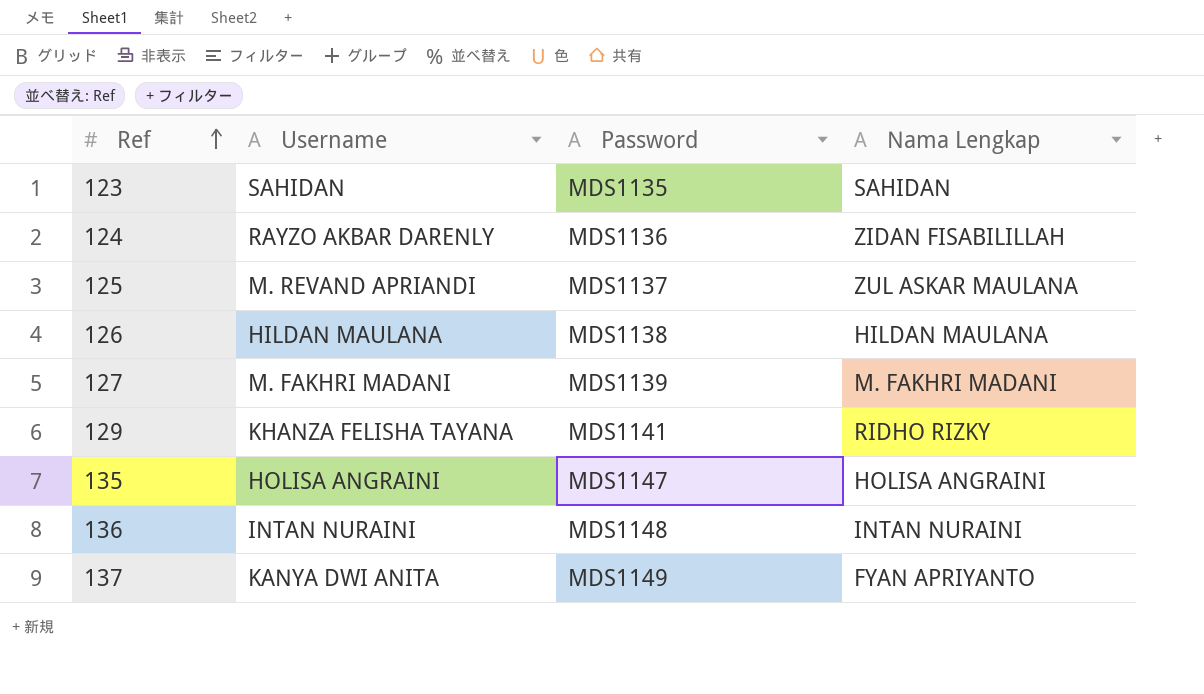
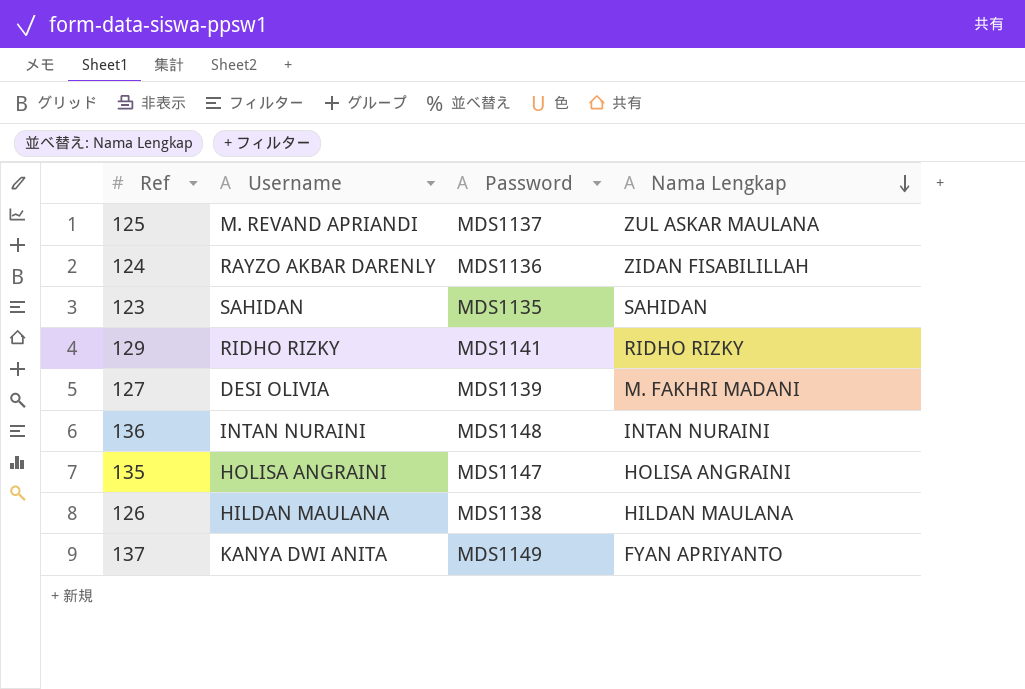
row order: Ref ascending -> Nama Lengkap descending
129 | Username: KHANZA FELISHA TAYANA -> RIDHO RIZKY
127 | Username: M. FAKHRI MADANI -> DESI OLIVIA

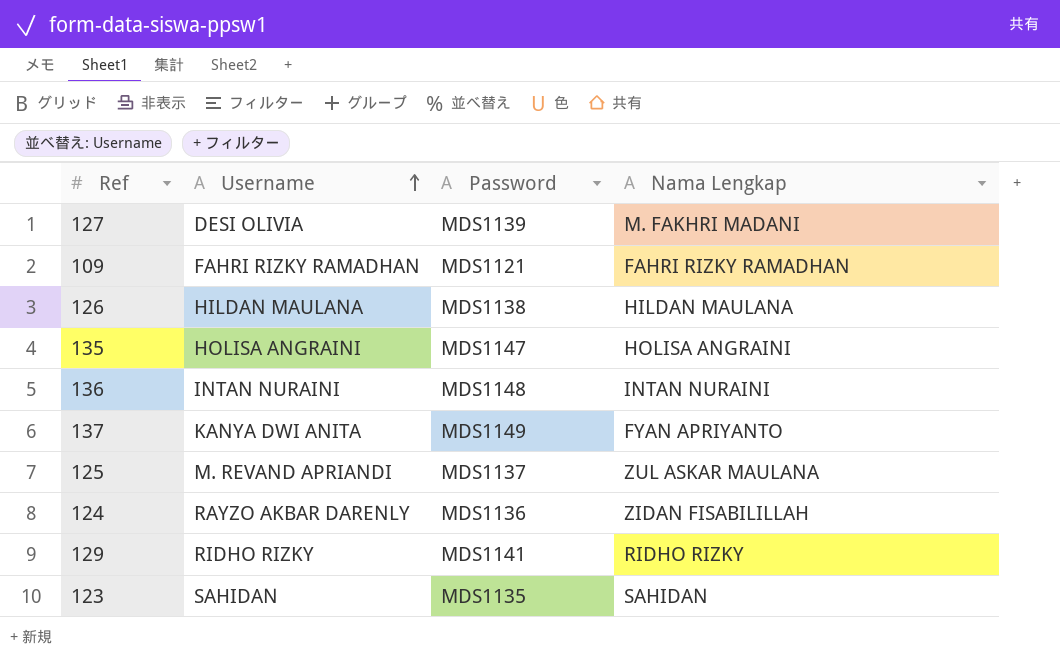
row order: Nama Lengkap descending -> Username ascending
row 109: none -> FAHRI RIZKY RAMADHAN | MDS1121 | FAHRI RIZKY RAMADHAN

